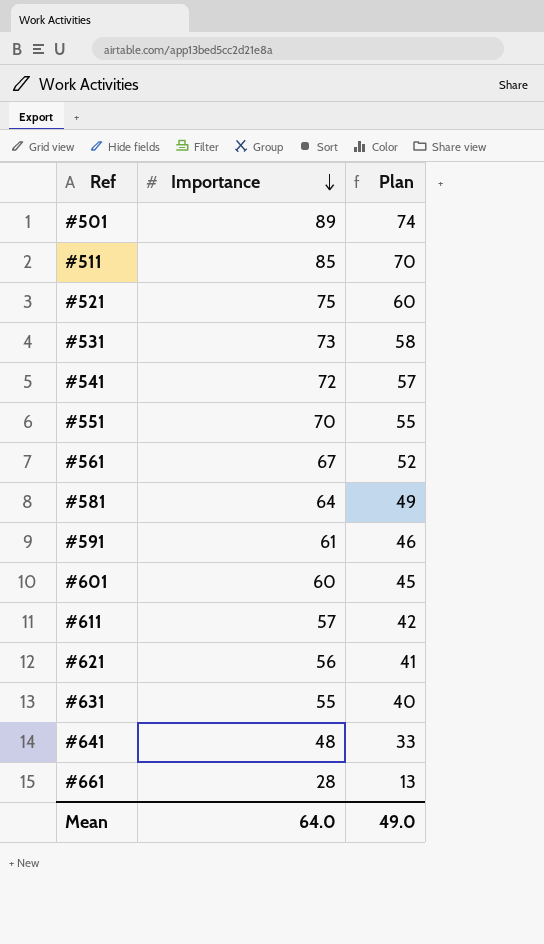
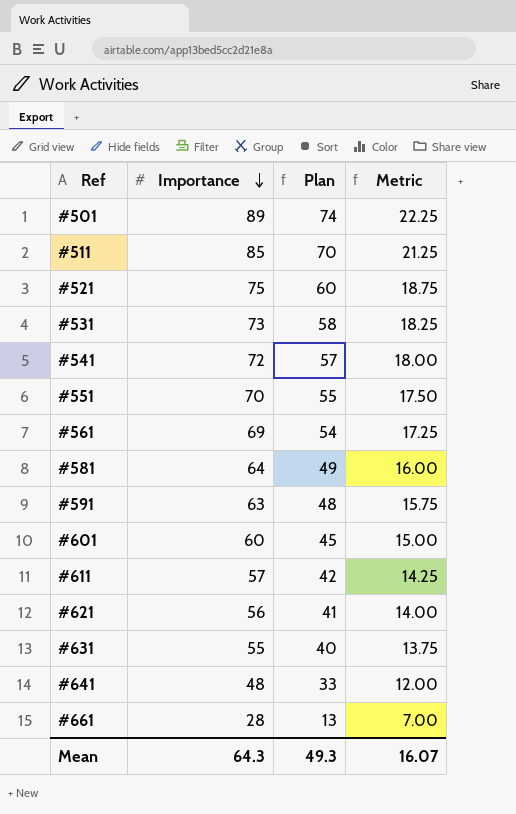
column Metric | formula: none -> [Importance] * 0.25
#561 | Importance: 67 -> 69
#561 | Plan: 52 -> 54
#591 | Importance: 61 -> 63
#591 | Plan: 46 -> 48
Mean | Importance: 64.0 -> 64.3
Mean | Plan: 49.0 -> 49.3

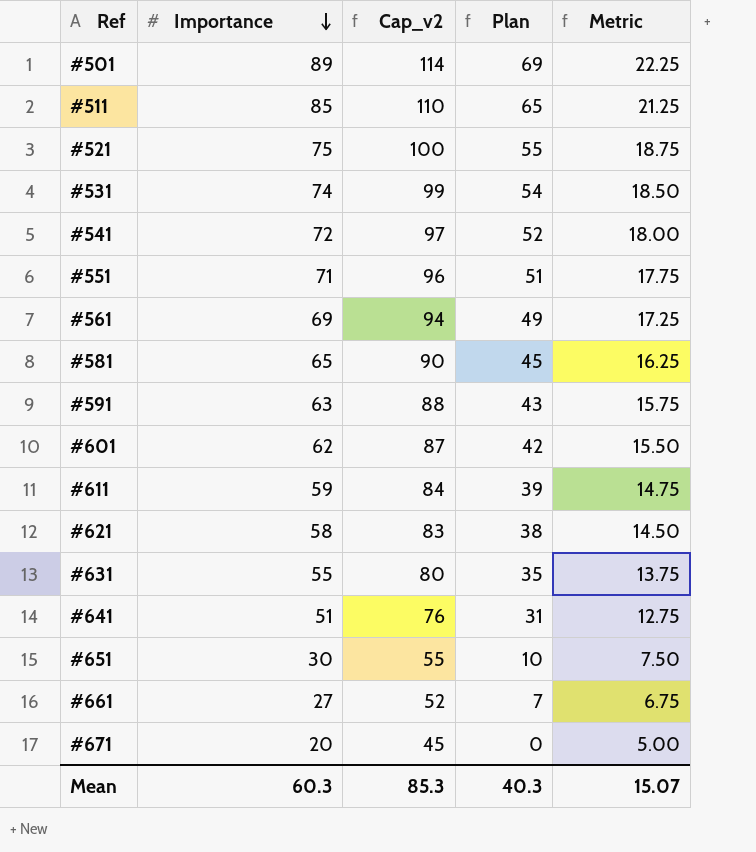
column Cap_v2 | formula: none -> [Importance] + 25
column Plan | formula: [Importance] - 15 -> [Importance] - 20
#531 | Importance: 73 -> 74
#531 | Metric: 18.25 -> 18.50
#551 | Importance: 70 -> 71
#551 | Metric: 17.50 -> 17.75
#581 | Importance: 64 -> 65
#581 | Metric: 16.00 -> 16.25
#601 | Importance: 60 -> 62
#601 | Metric: 15.00 -> 15.50
#611 | Importance: 57 -> 59
#611 | Metric: 14.25 -> 14.75
#621 | Importance: 56 -> 58
#621 | Metric: 14.00 -> 14.50
#641 | Importance: 48 -> 51
#641 | Metric: 12.00 -> 12.75
row #651: none -> 30 | 55 | 10 | 7.50
#661 | Importance: 28 -> 27
#661 | Metric: 7.00 -> 6.75
row #671: none -> 20 | 45 | 0 | 5.00
Mean | Importance: 64.3 -> 60.3
Mean | Plan: 49.3 -> 40.3
Mean | Metric: 16.07 -> 15.07

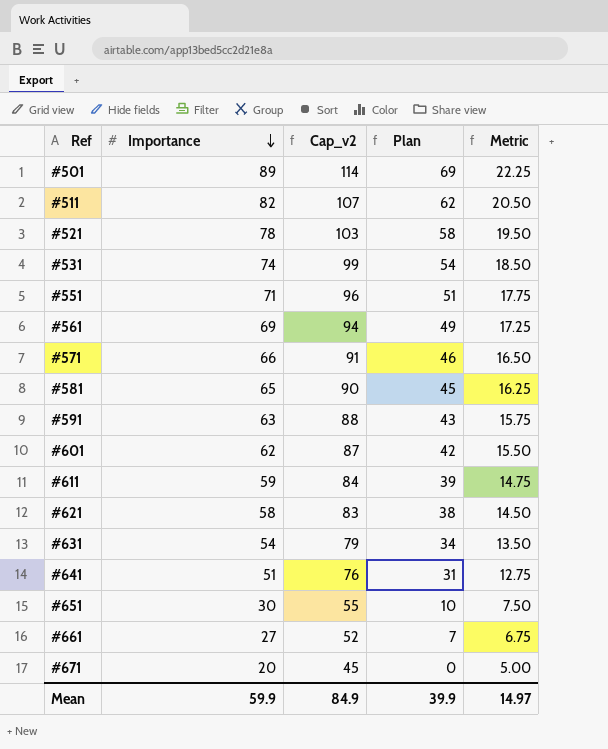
row #541: 72 | 97 | 52 | 18.00 -> none
#511 | Importance: 85 -> 82
#511 | Cap_v2: 110 -> 107
#511 | Plan: 65 -> 62
#511 | Metric: 21.25 -> 20.50
#521 | Importance: 75 -> 78
#521 | Cap_v2: 100 -> 103
#521 | Plan: 55 -> 58
#521 | Metric: 18.75 -> 19.50
row #571: none -> 66 | 91 | 46 | 16.50
#631 | Importance: 55 -> 54
#631 | Cap_v2: 80 -> 79
#631 | Plan: 35 -> 34
#631 | Metric: 13.75 -> 13.50
Mean | Importance: 60.3 -> 59.9
Mean | Cap_v2: 85.3 -> 84.9
Mean | Plan: 40.3 -> 39.9
Mean | Metric: 15.07 -> 14.97

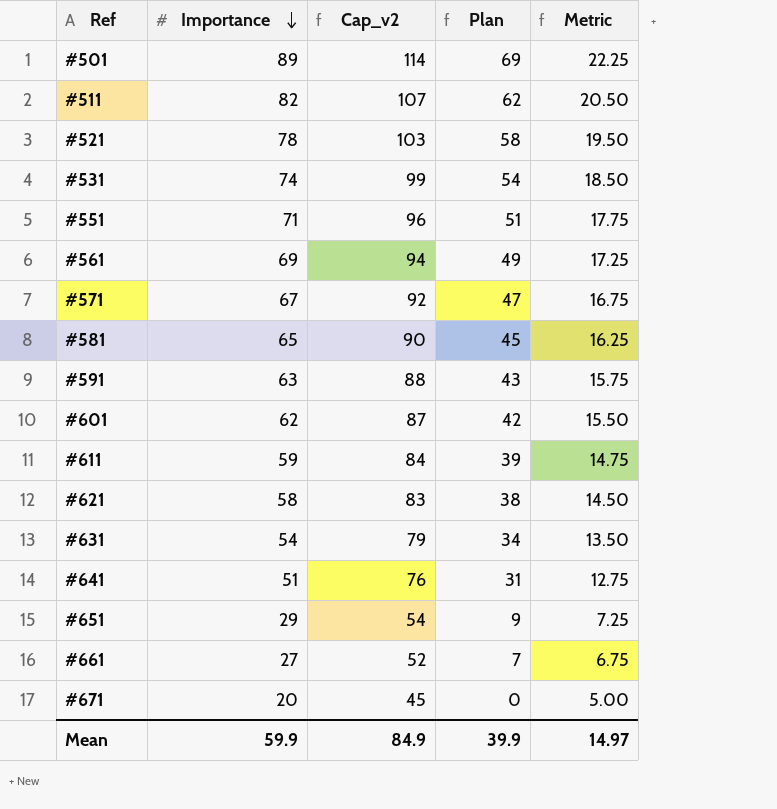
#571 | Importance: 66 -> 67
#571 | Cap_v2: 91 -> 92
#571 | Plan: 46 -> 47
#571 | Metric: 16.50 -> 16.75
#651 | Importance: 30 -> 29
#651 | Cap_v2: 55 -> 54
#651 | Plan: 10 -> 9
#651 | Metric: 7.50 -> 7.25

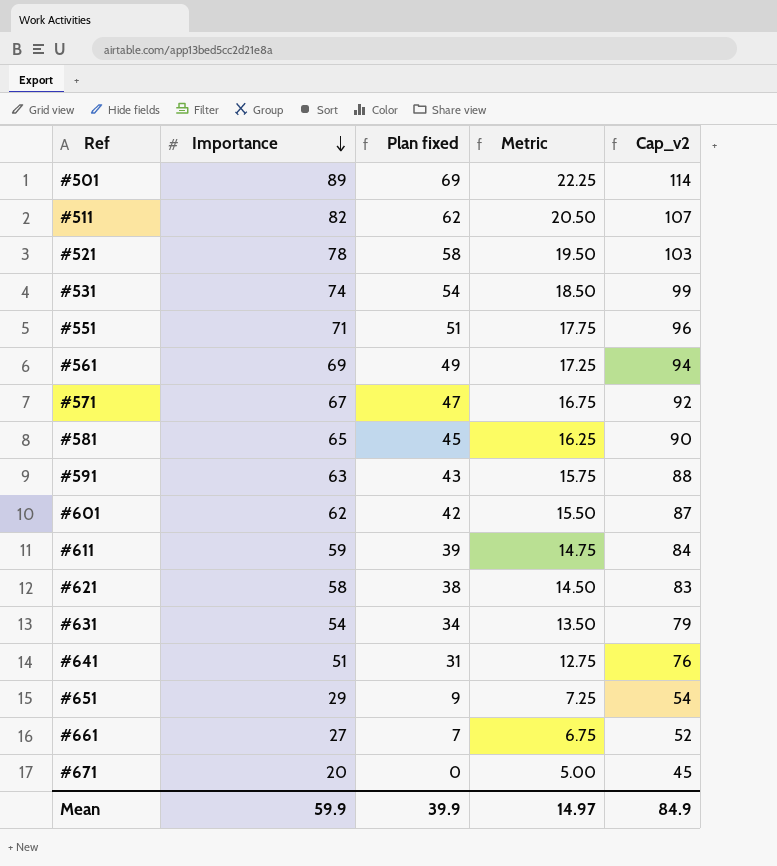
column name: Plan -> Plan fixed
column Cap_v2 | position: 3 -> 5

